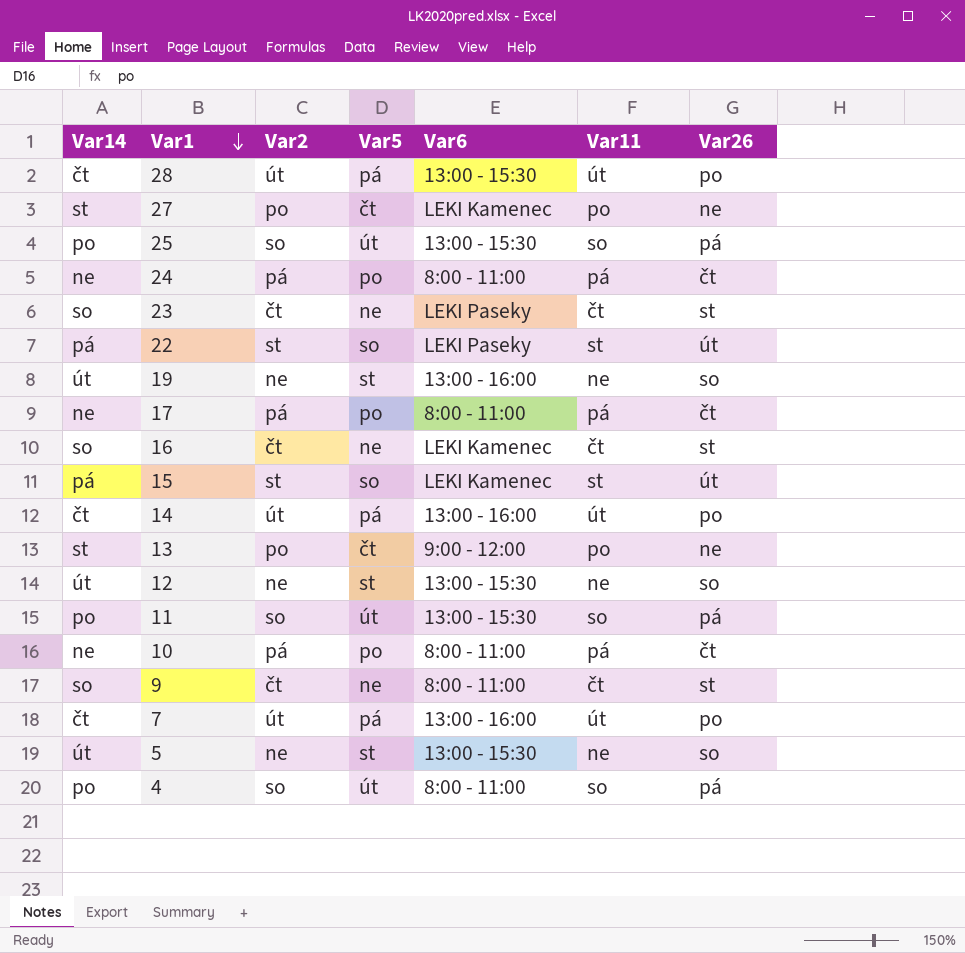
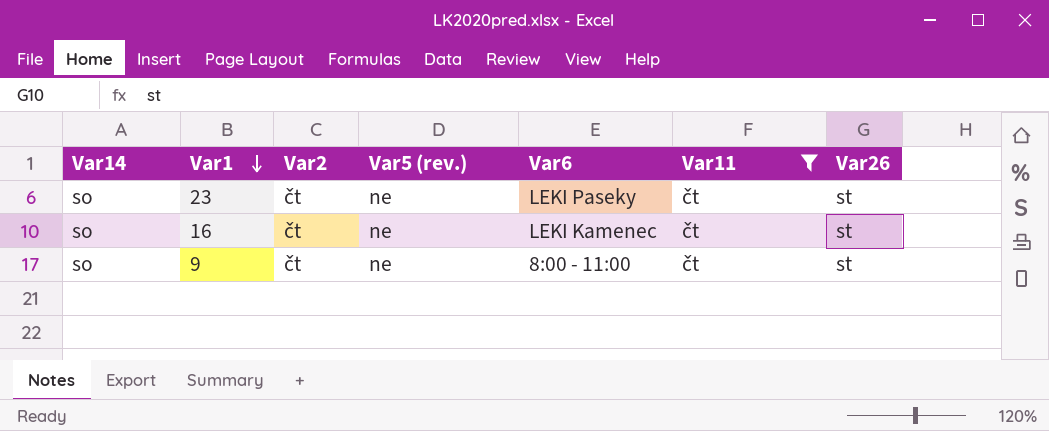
filter: none -> Var11 = čt
column name: Var5 -> Var5 (rev.)

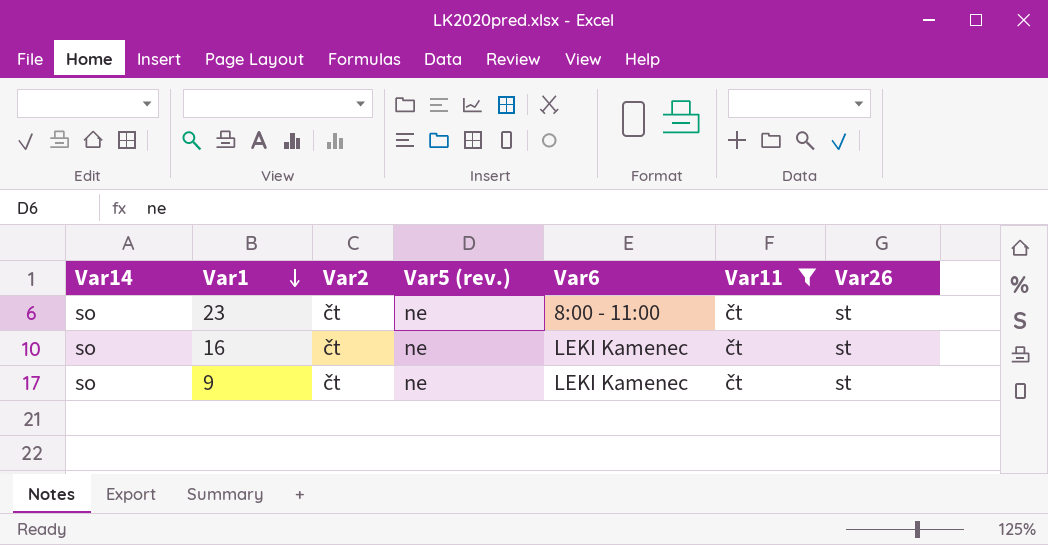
23 | Var6: LEKI Paseky -> 8:00 - 11:00
9 | Var6: 8:00 - 11:00 -> LEKI Kamenec

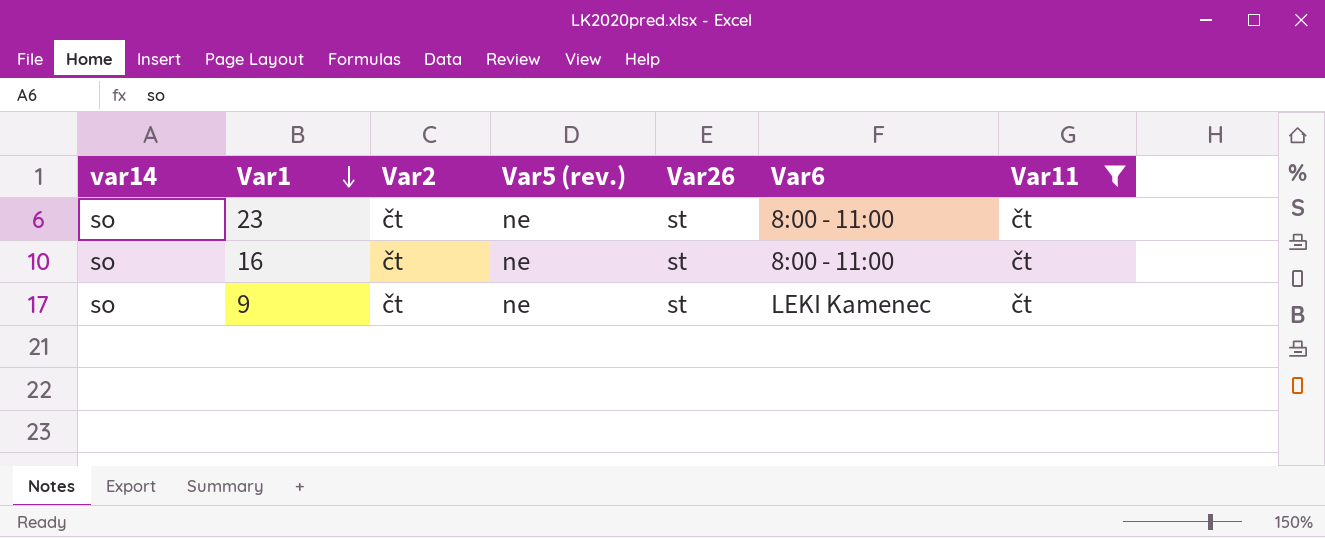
column name: Var14 -> var14
column Var26 | position: 7 -> 5
16 | Var6: LEKI Kamenec -> 8:00 - 11:00

